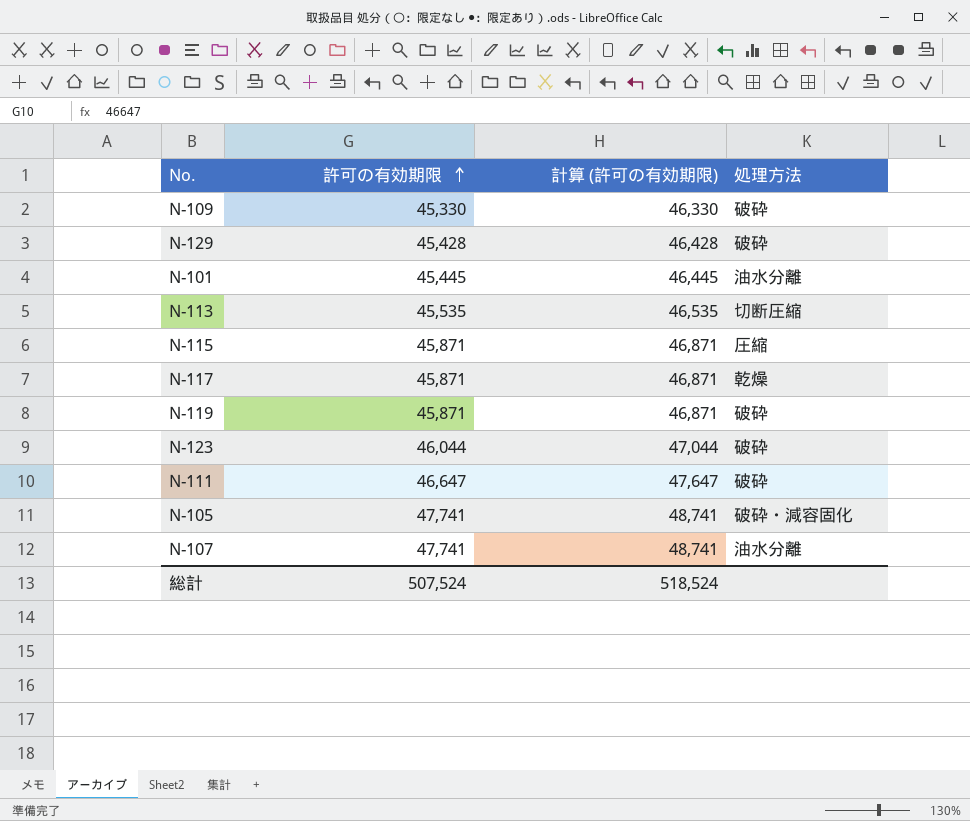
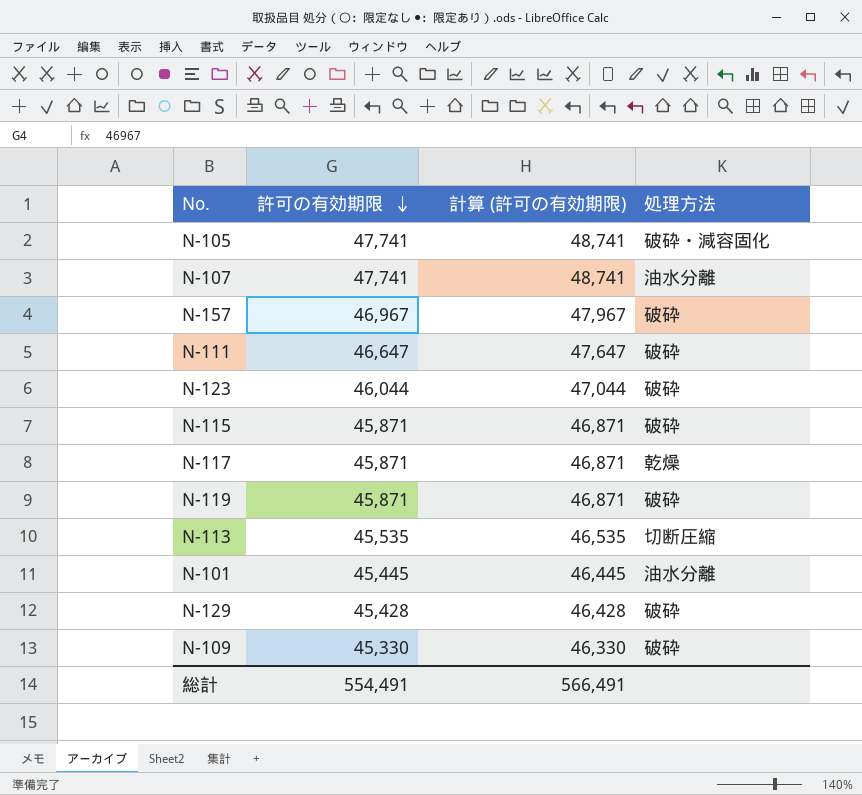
row order: 許可の有効期限 ascending -> 許可の有効期限 descending
row N-157: none -> 46,967 | 47,967 | 破砕
N-115 | 処理方法: 圧縮 -> 破砕
総計 | 許可の有効期限: 507,524 -> 554,491
総計 | 計算 (許可の有効期限): 518,524 -> 566,491

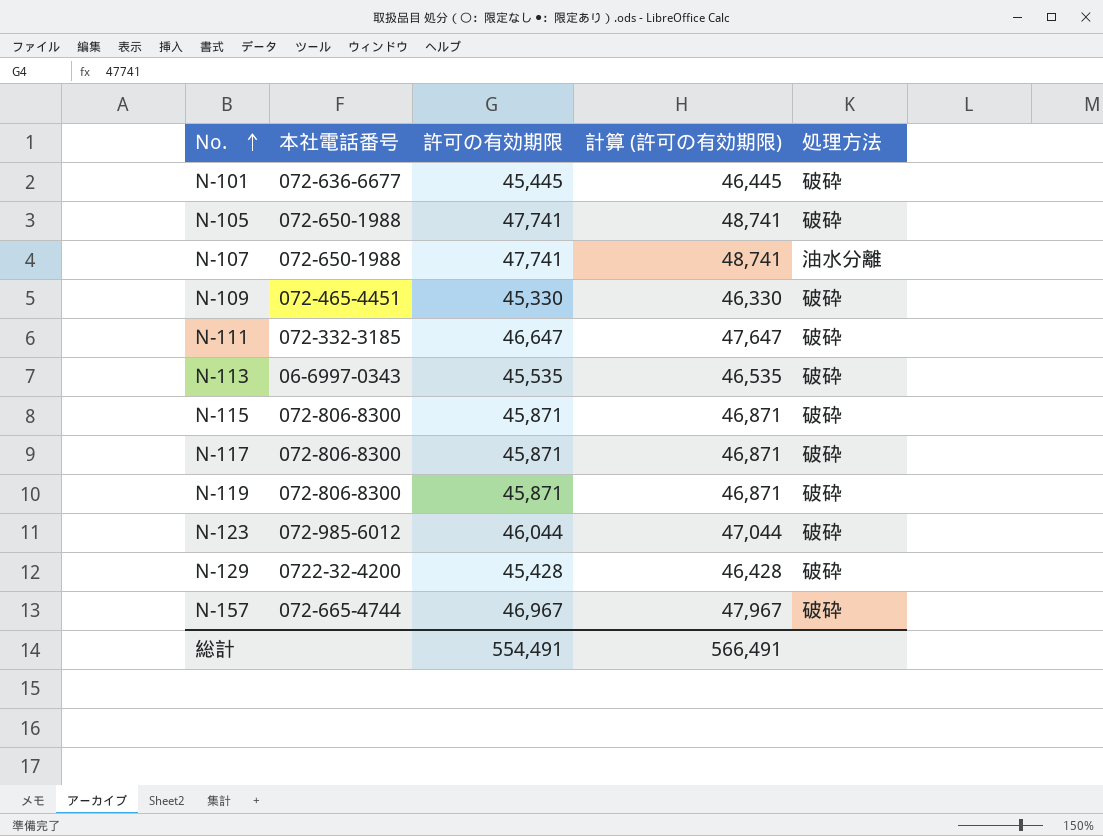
row order: 許可の有効期限 descending -> No. ascending
column 本社電話番号 | position: none -> 2
N-101 | 処理方法: 油水分離 -> 破砕
N-105 | 処理方法: 破砕・減容固化 -> 破砕
N-113 | 処理方法: 切断圧縮 -> 破砕
N-117 | 処理方法: 乾燥 -> 破砕

